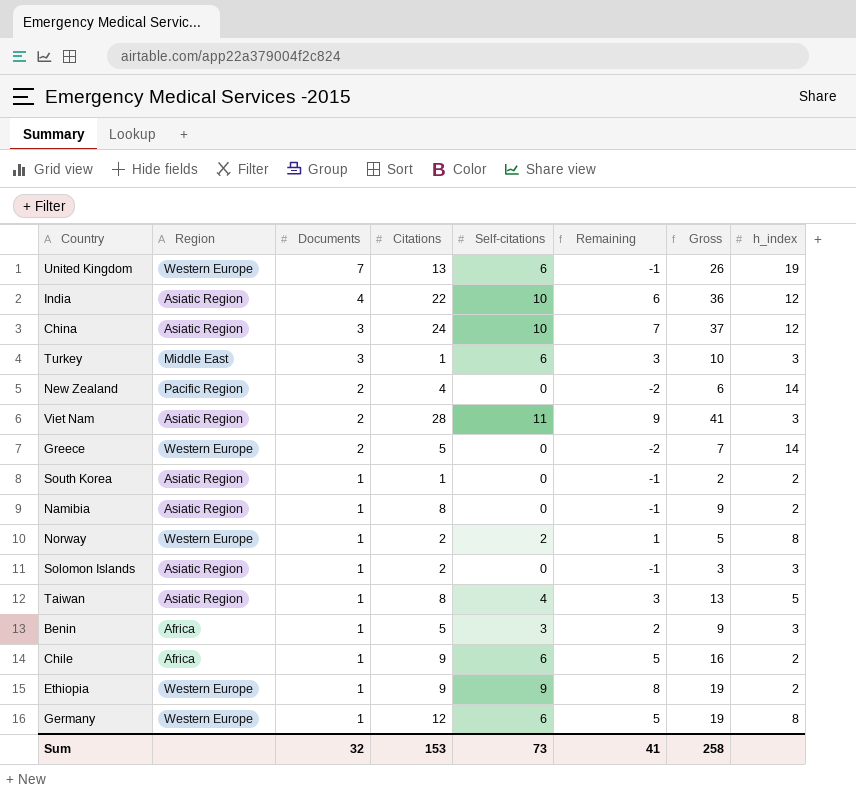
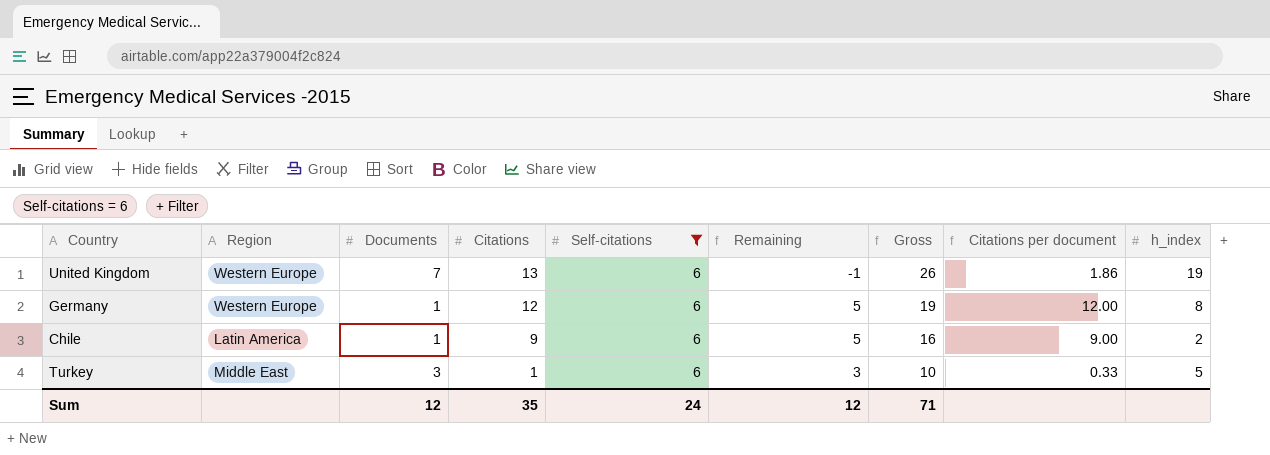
filter: none -> Self-citations = 6
row order: Documents descending -> Citations descending
column Citations per document | formula: none -> [Citations] / [Documents]
Chile | Region: Africa -> Latin America
Turkey | h_index: 3 -> 5
Sum | Documents: 32 -> 12
Sum | Citations: 153 -> 35
Sum | Self-citations: 73 -> 24
Sum | Remaining: 41 -> 12
Sum | Gross: 258 -> 71

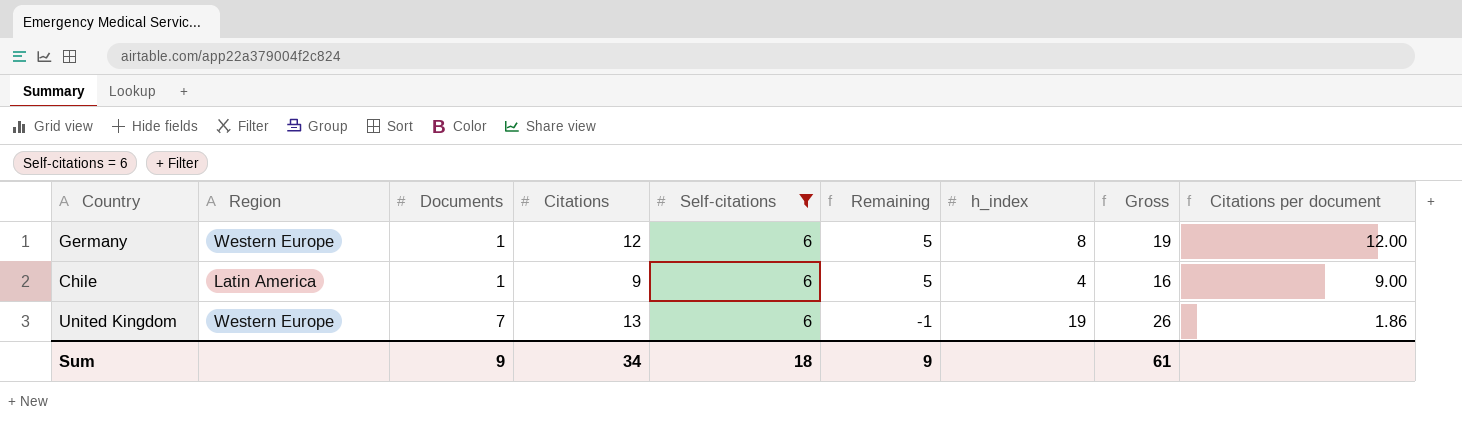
row order: Citations descending -> Documents ascending
column h_index | position: 9 -> 7
row Turkey: Middle East | 3 | 1 | 6 | 3 | 10 | 0.33 | 5 -> none
Chile | h_index: 2 -> 4
Sum | Documents: 12 -> 9
Sum | Citations: 35 -> 34
Sum | Self-citations: 24 -> 18
Sum | Remaining: 12 -> 9
Sum | Gross: 71 -> 61

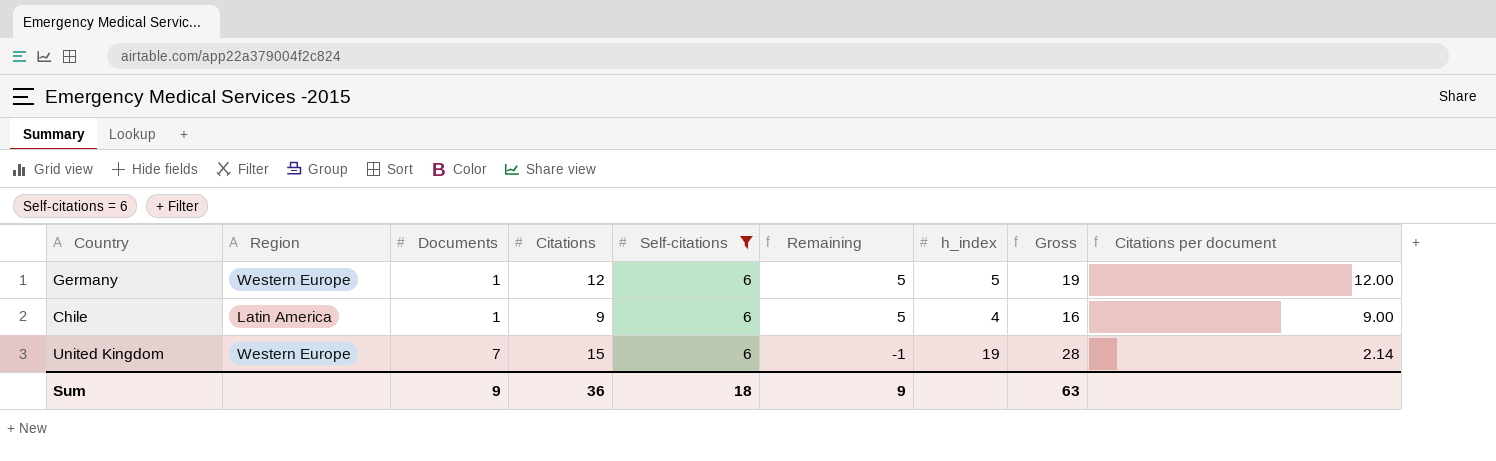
Germany | h_index: 8 -> 5
United Kingdom | Citations: 13 -> 15
United Kingdom | Gross: 26 -> 28
United Kingdom | Citations per document: 1.86 -> 2.14
Sum | Citations: 34 -> 36
Sum | Gross: 61 -> 63

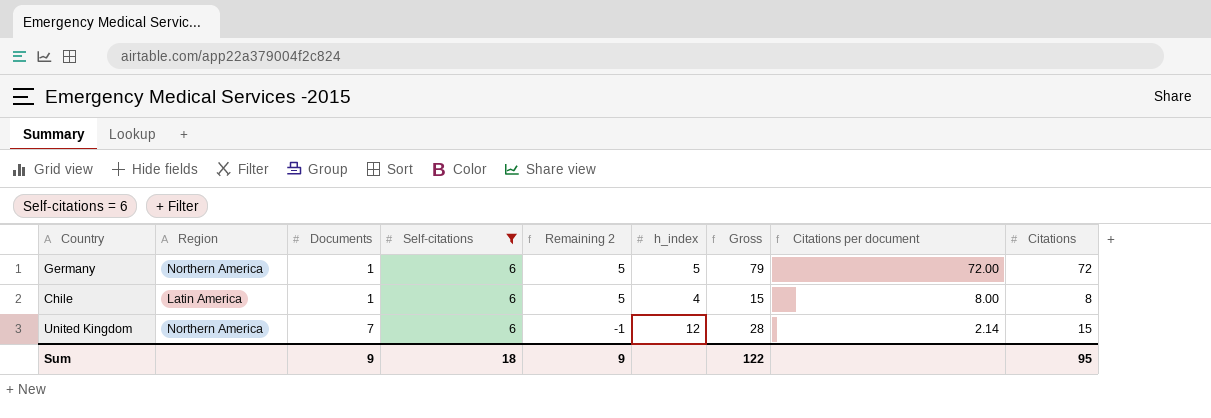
column name: Remaining -> Remaining 2
column Citations | position: 4 -> 9
Germany | Region: Western Europe -> Northern America
Germany | Gross: 19 -> 79
Germany | Citations per document: 12.00 -> 72.00
Germany | Citations: 12 -> 72
Chile | Gross: 16 -> 15
Chile | Citations per document: 9.00 -> 8.00
Chile | Citations: 9 -> 8
United Kingdom | Region: Western Europe -> Northern America
United Kingdom | h_index: 19 -> 12
Sum | Gross: 63 -> 122
Sum | Citations: 36 -> 95

